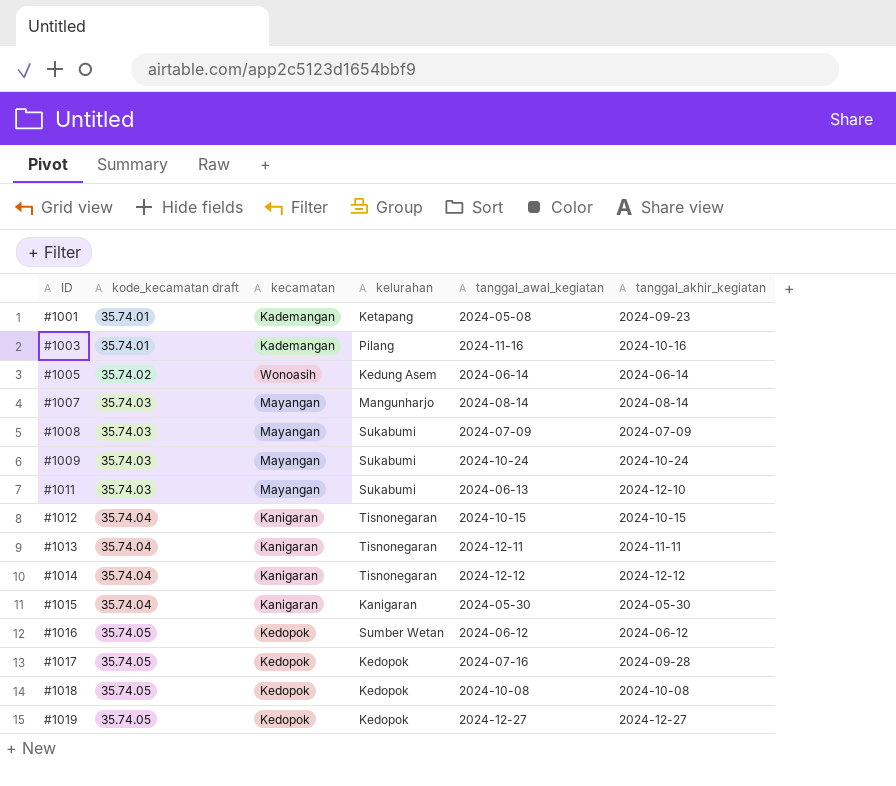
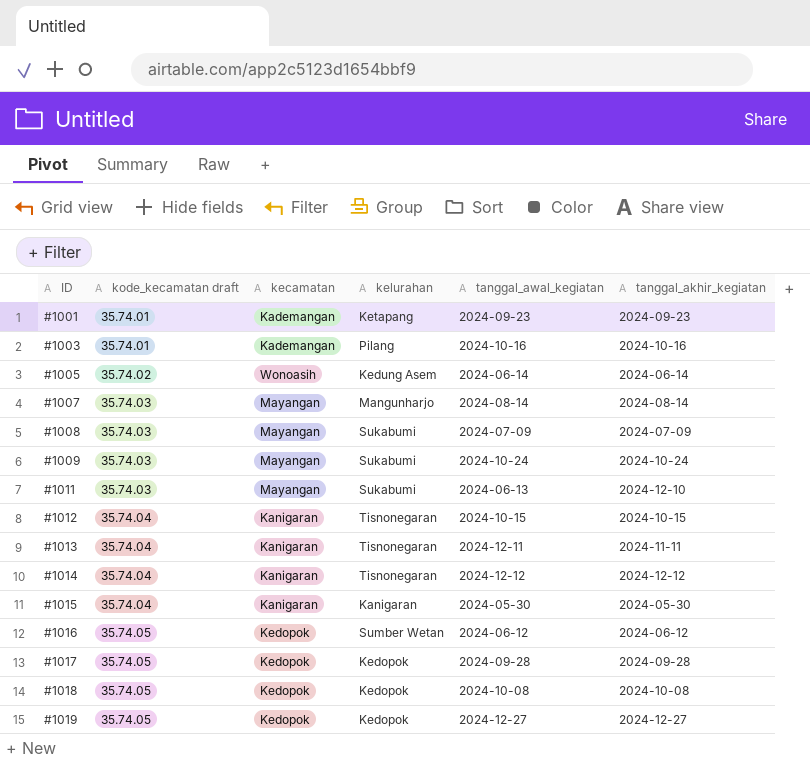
#1001 | tanggal_awal_kegiatan: 2024-05-08 -> 2024-09-23
#1003 | tanggal_awal_kegiatan: 2024-11-16 -> 2024-10-16
#1017 | tanggal_awal_kegiatan: 2024-07-16 -> 2024-09-28

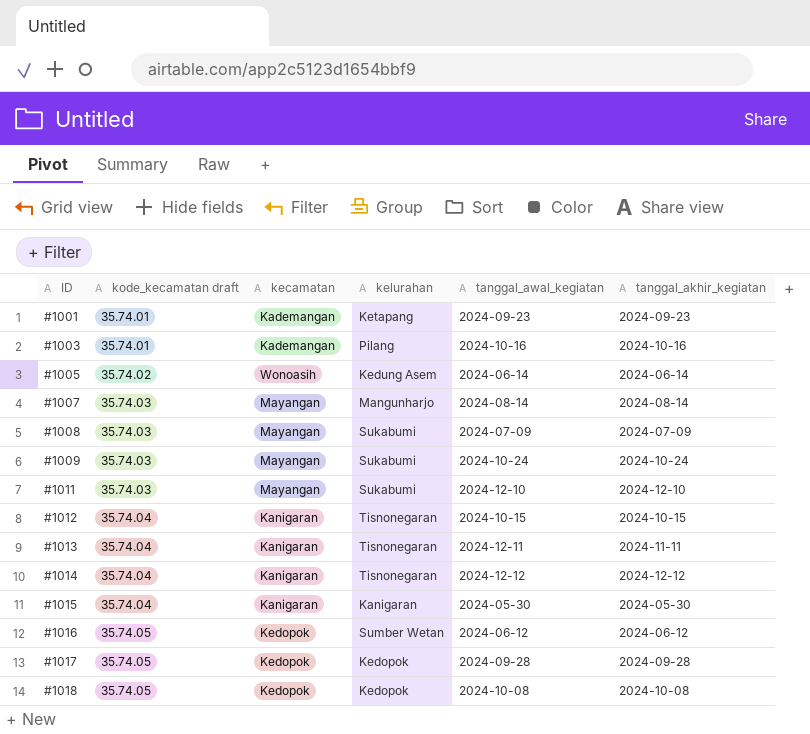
row #1019: 35.74.05 | Kedopok | Kedopok | 2024-12-27 | 2024-12-27 -> none
#1011 | tanggal_awal_kegiatan: 2024-06-13 -> 2024-12-10

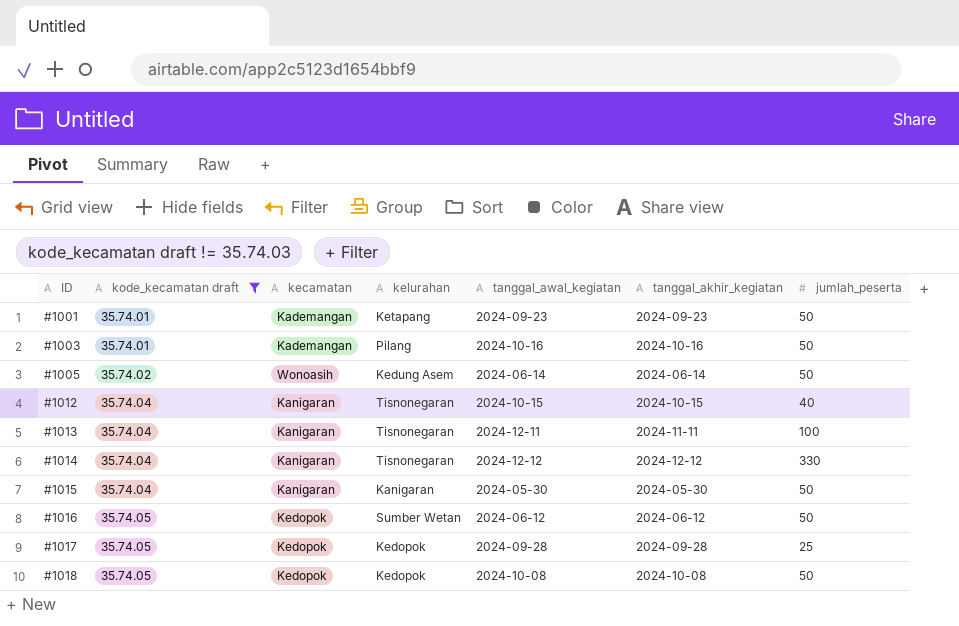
filter: none -> kode_kecamatan draft != 35.74.03
column jumlah_peserta | position: none -> 7

